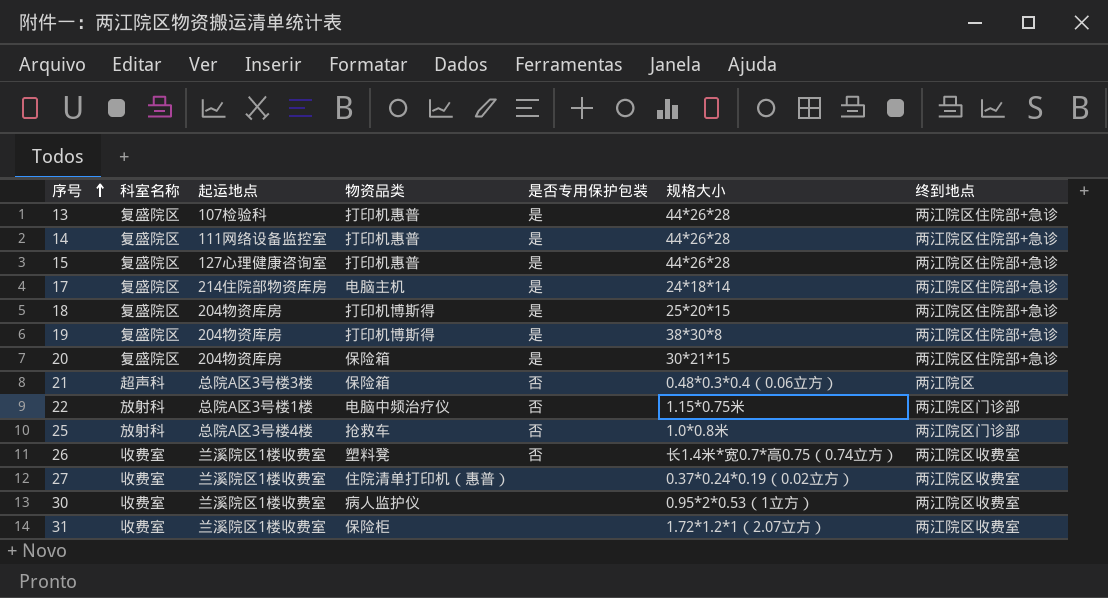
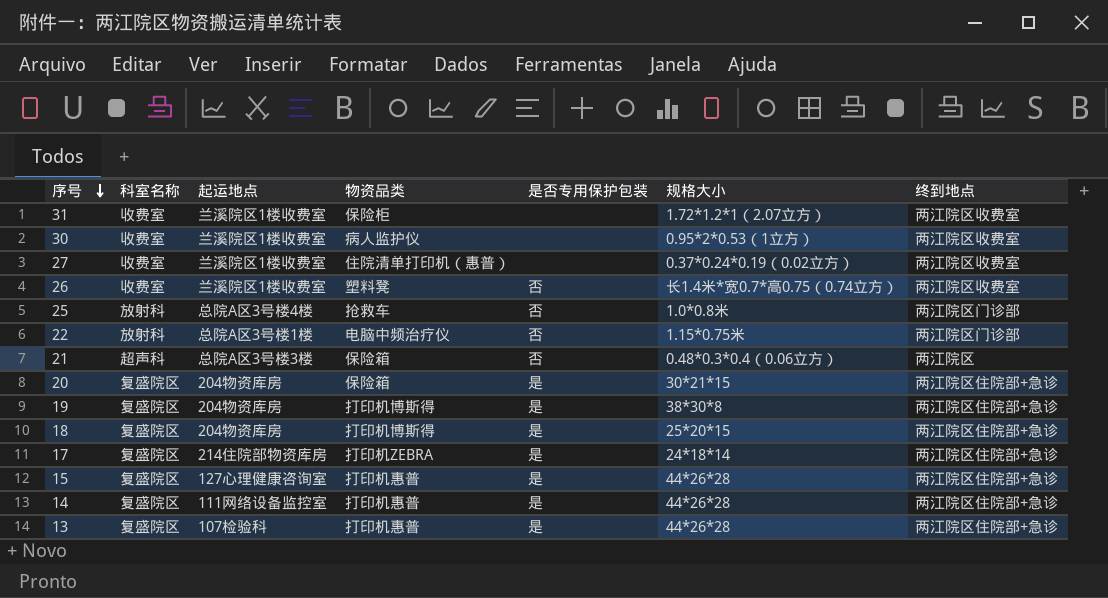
row order: 序号 ascending -> 序号 descending
17 | 物资品类: 电脑主机 -> 打印机ZEBRA

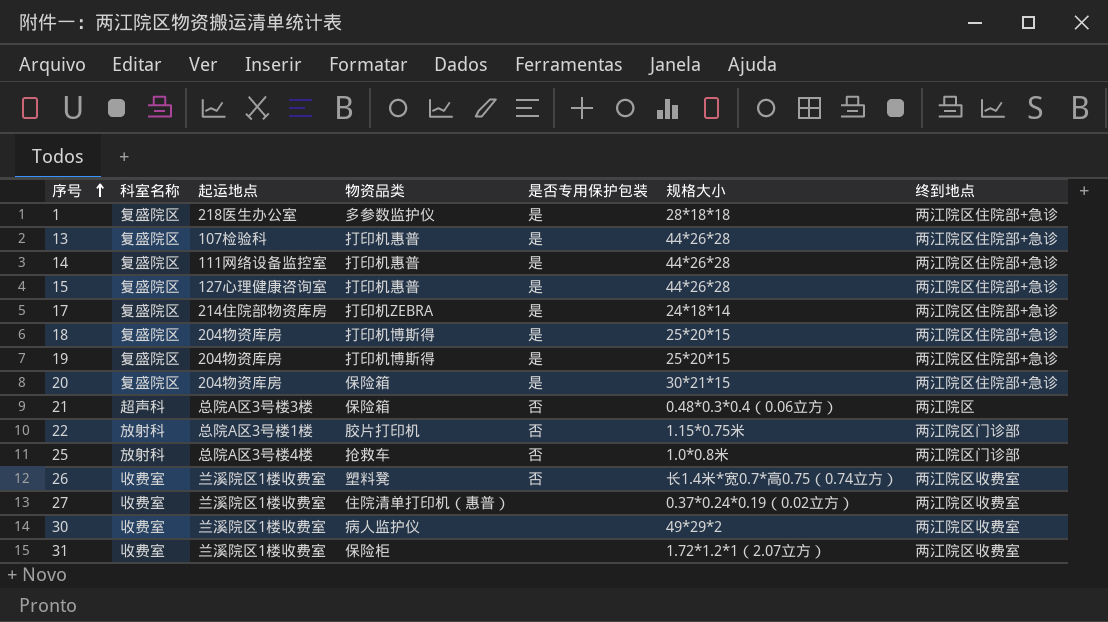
row order: 序号 descending -> 序号 ascending
row 1: none -> 复盛院区 | 218医生办公室 | 多参数监护仪 | 是 | 28*18*18 | 两江院区住院部+急诊
19 | 规格大小: 38*30*8 -> 25*20*15
22 | 物资品类: 电脑中频治疗仪 -> 胶片打印机
30 | 规格大小: 0.95*2*0.53（1立方） -> 49*29*2

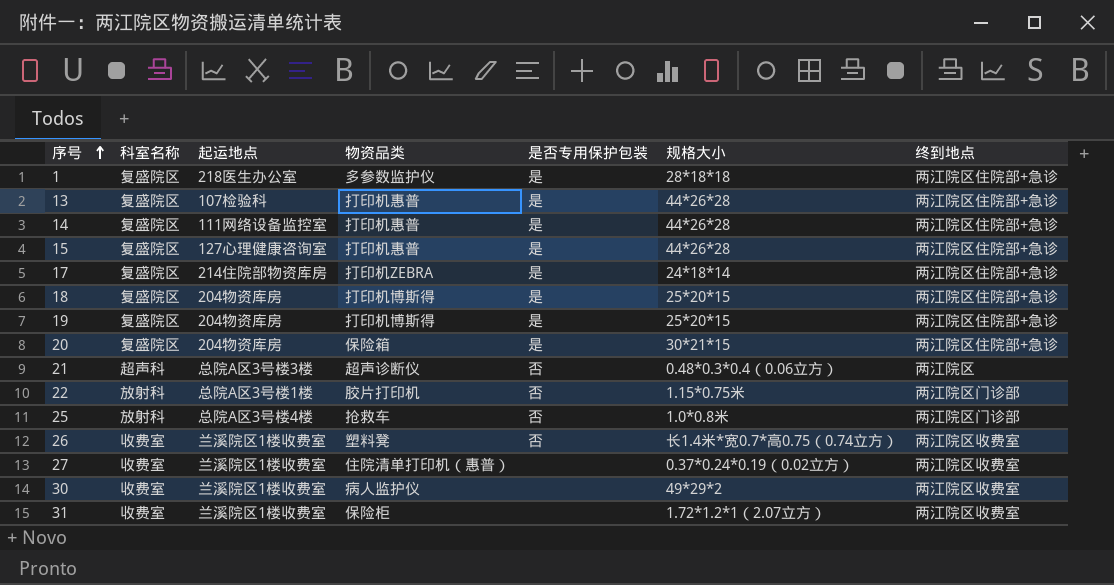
21 | 物资品类: 保险箱 -> 超声诊断仪

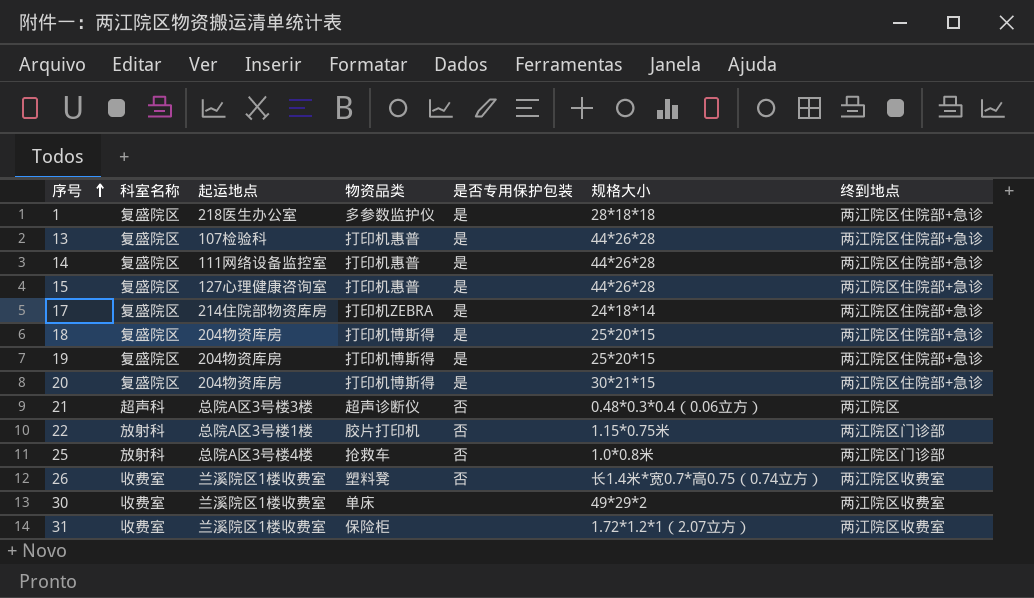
row 27: 收费室 | 兰溪院区1楼收费室 | 住院清单打印机（惠普） | none | 0.37*0.24*0.19（0.02立方） | 两江院区收费室 -> none
20 | 物资品类: 保险箱 -> 打印机博斯得
30 | 物资品类: 病人监护仪 -> 单床

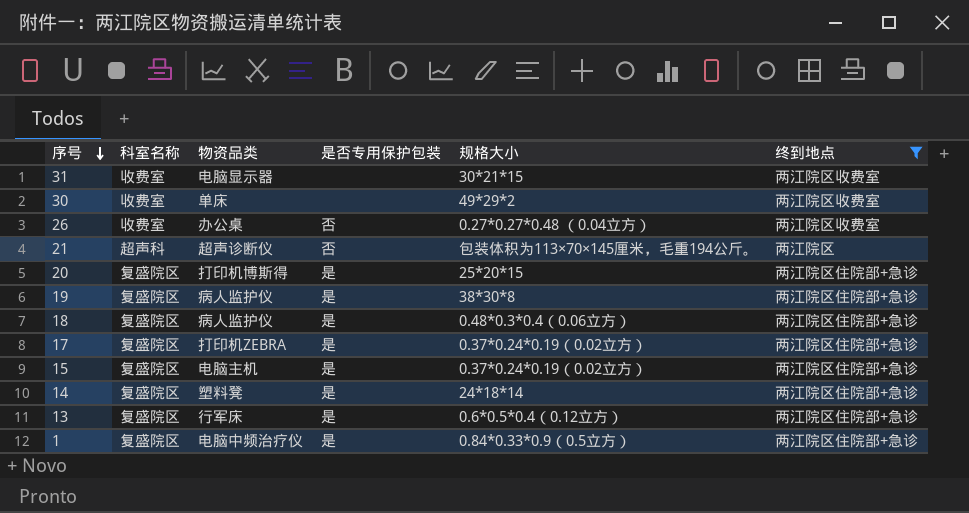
filter: none -> 终到地点 != 两江院区门诊部
row order: 序号 ascending -> 序号 descending
column 起运地点 | position: 3 -> none
31 | 物资品类: 保险柜 -> 电脑显示器
31 | 规格大小: 1.72*1.2*1（2.07立方） -> 30*21*15
26 | 物资品类: 塑料凳 -> 办公桌
26 | 规格大小: 长1.4米*宽0.7*高0.75（0.74立方） -> 0.27*0.27*0.48 （0.04立方）
21 | 规格大小: 0.48*0.3*0.4（0.06立方） -> 包装体积为113×70×145厘米，毛重194公斤。
20 | 规格大小: 30*21*15 -> 25*20*15
19 | 物资品类: 打印机博斯得 -> 病人监护仪
19 | 规格大小: 25*20*15 -> 38*30*8
18 | 物资品类: 打印机博斯得 -> 病人监护仪
18 | 规格大小: 25*20*15 -> 0.48*0.3*0.4（0.06立方）
17 | 规格大小: 24*18*14 -> 0.37*0.24*0.19（0.02立方）
15 | 物资品类: 打印机惠普 -> 电脑主机
15 | 规格大小: 44*26*28 -> 0.37*0.24*0.19（0.02立方）
14 | 物资品类: 打印机惠普 -> 塑料凳
14 | 规格大小: 44*26*28 -> 24*18*14
13 | 物资品类: 打印机惠普 -> 行军床
13 | 规格大小: 44*26*28 -> 0.6*0.5*0.4（0.12立方）
1 | 物资品类: 多参数监护仪 -> 电脑中频治疗仪
1 | 规格大小: 28*18*18 -> 0.84*0.33*0.9（0.5立方）

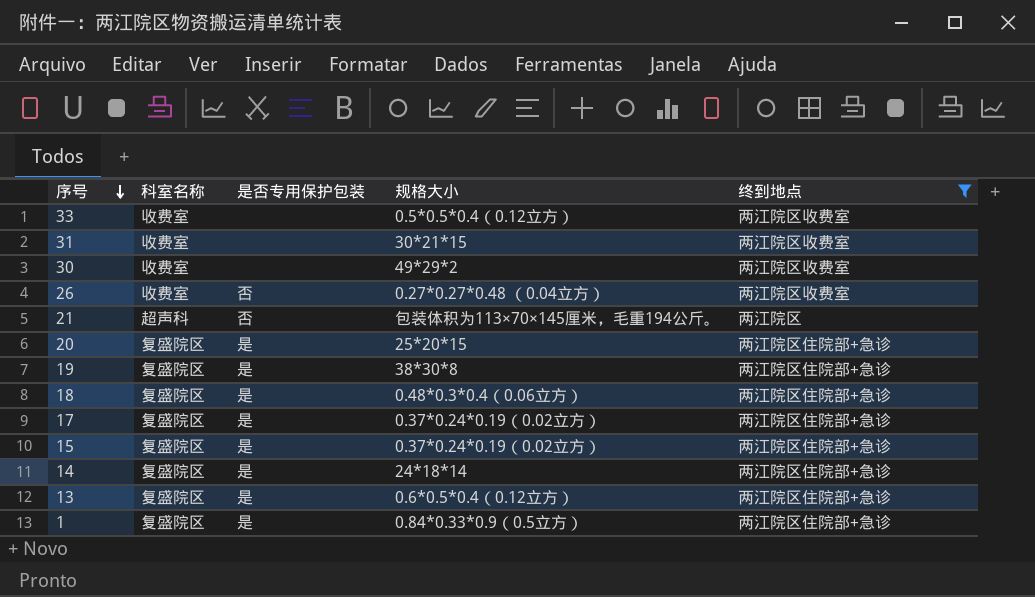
column 物资品类 | position: 3 -> none
row 33: none -> 收费室 | none | 0.5*0.5*0.4（0.12立方） | 两江院区收费室

